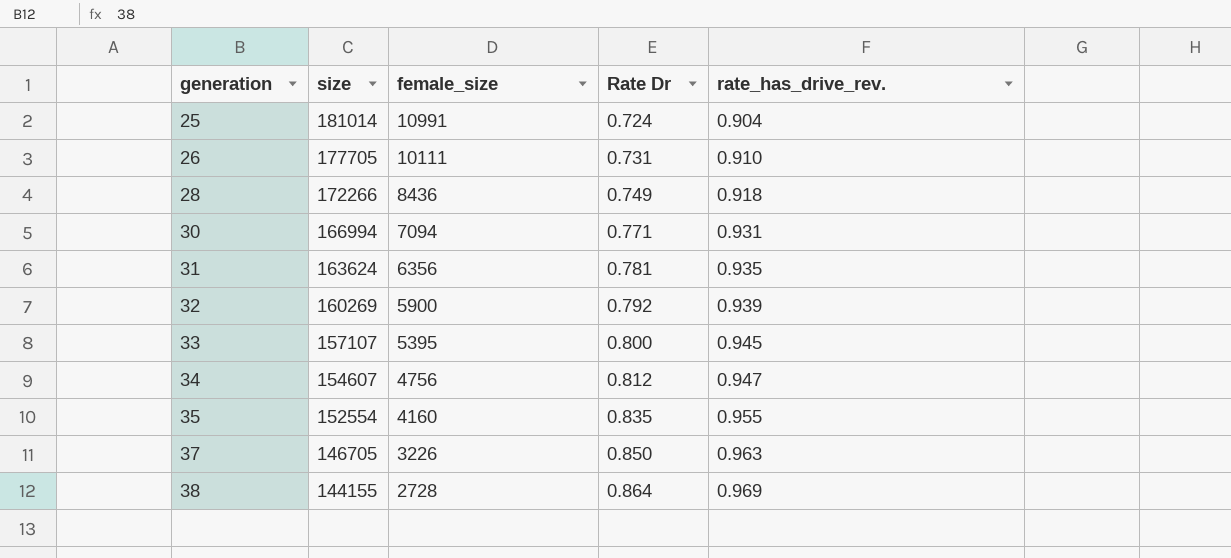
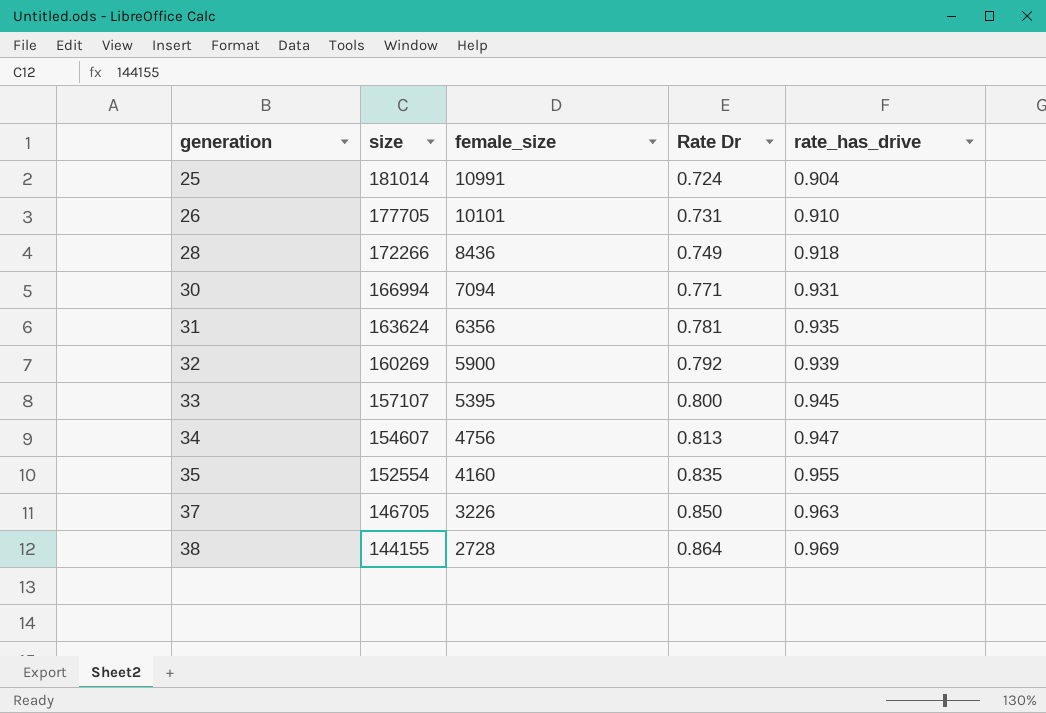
column name: rate_has_drive_rev. -> rate_has_drive
26 | female_size: 10111 -> 10101
34 | Rate Dr: 0.812 -> 0.813

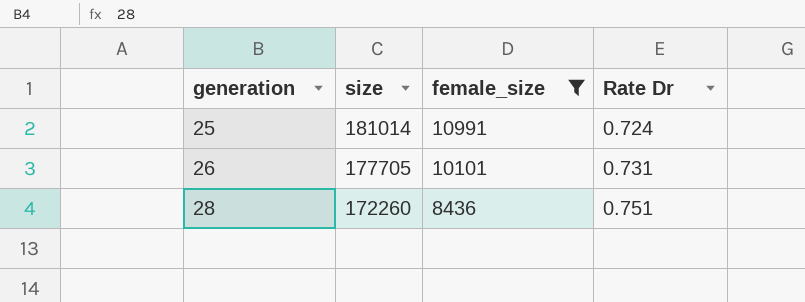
filter: none -> female_size >= 8436
column rate_has_drive | position: 5 -> none
28 | size: 172266 -> 172260
28 | Rate Dr: 0.749 -> 0.751

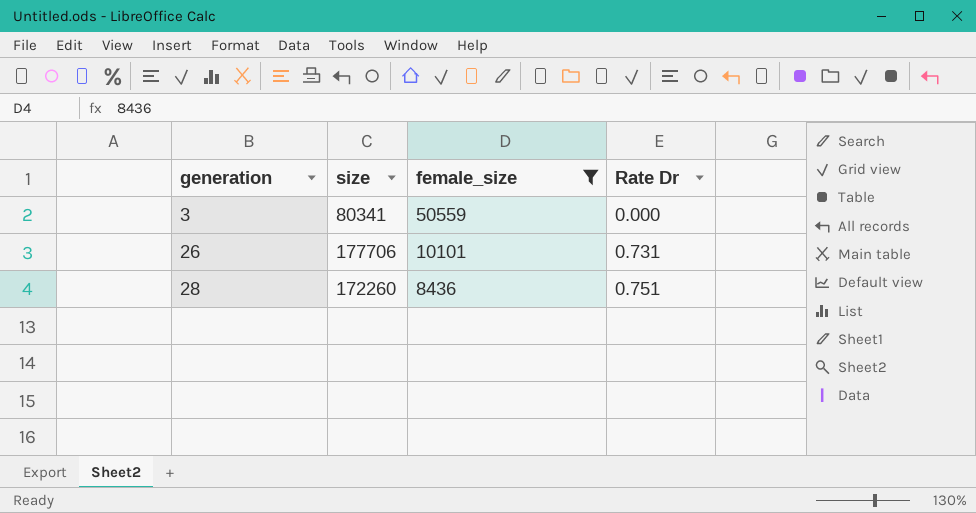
row 25: 181014 | 10991 | 0.724 -> none
row 3: none -> 80341 | 50559 | 0.000
26 | size: 177705 -> 177706

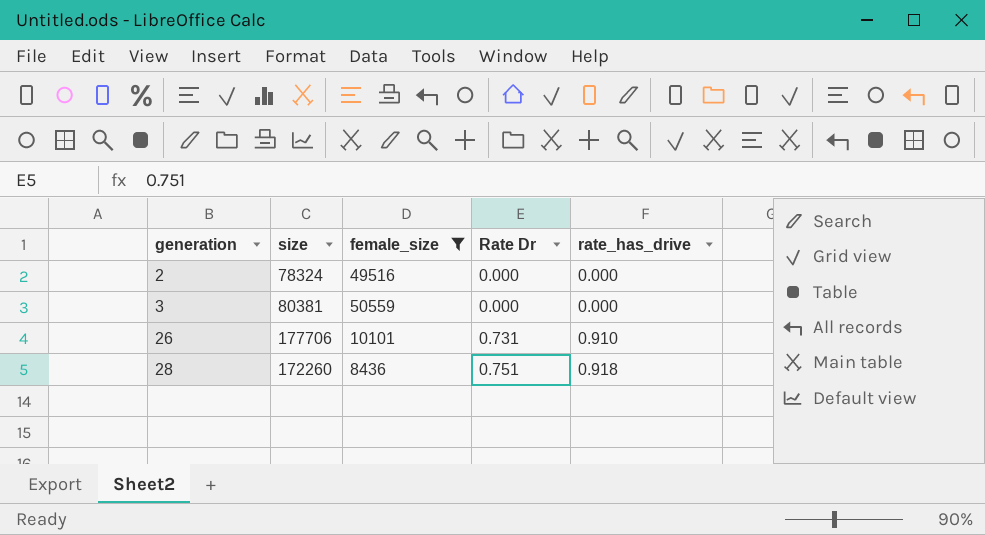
column rate_has_drive | position: none -> 5
row 2: none -> 78324 | 49516 | 0.000 | 0.000
3 | size: 80341 -> 80381

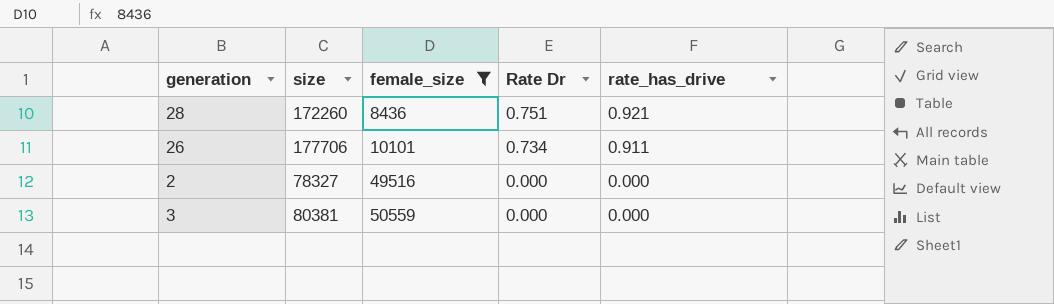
row order: generation ascending -> female_size ascending
28 | rate_has_drive: 0.918 -> 0.921
26 | Rate Dr: 0.731 -> 0.734
26 | rate_has_drive: 0.910 -> 0.911
2 | size: 78324 -> 78327

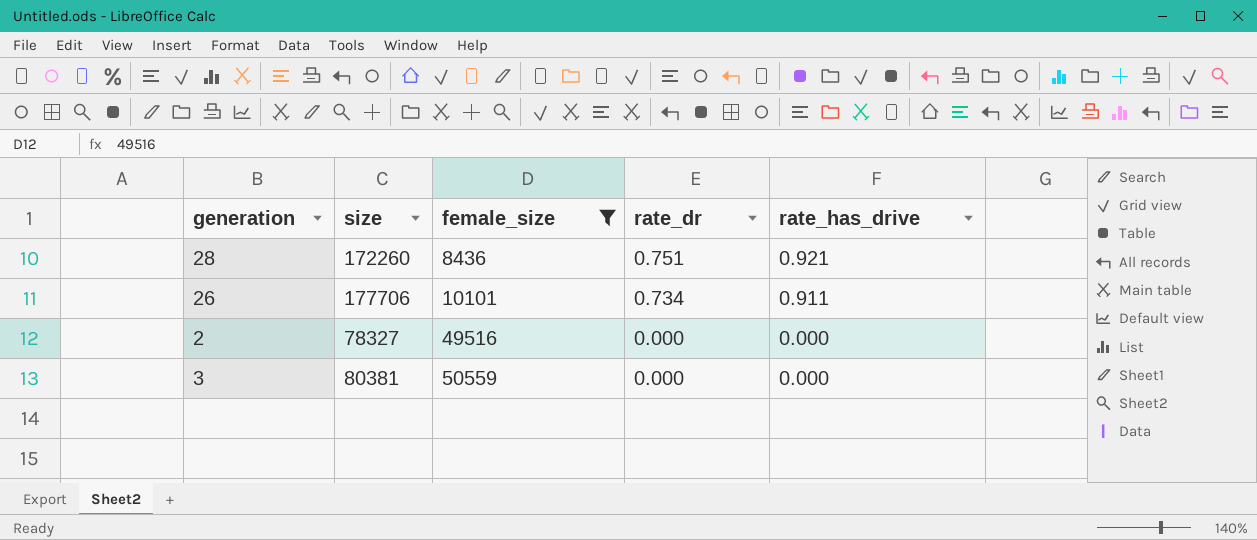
column name: Rate Dr -> rate_dr

